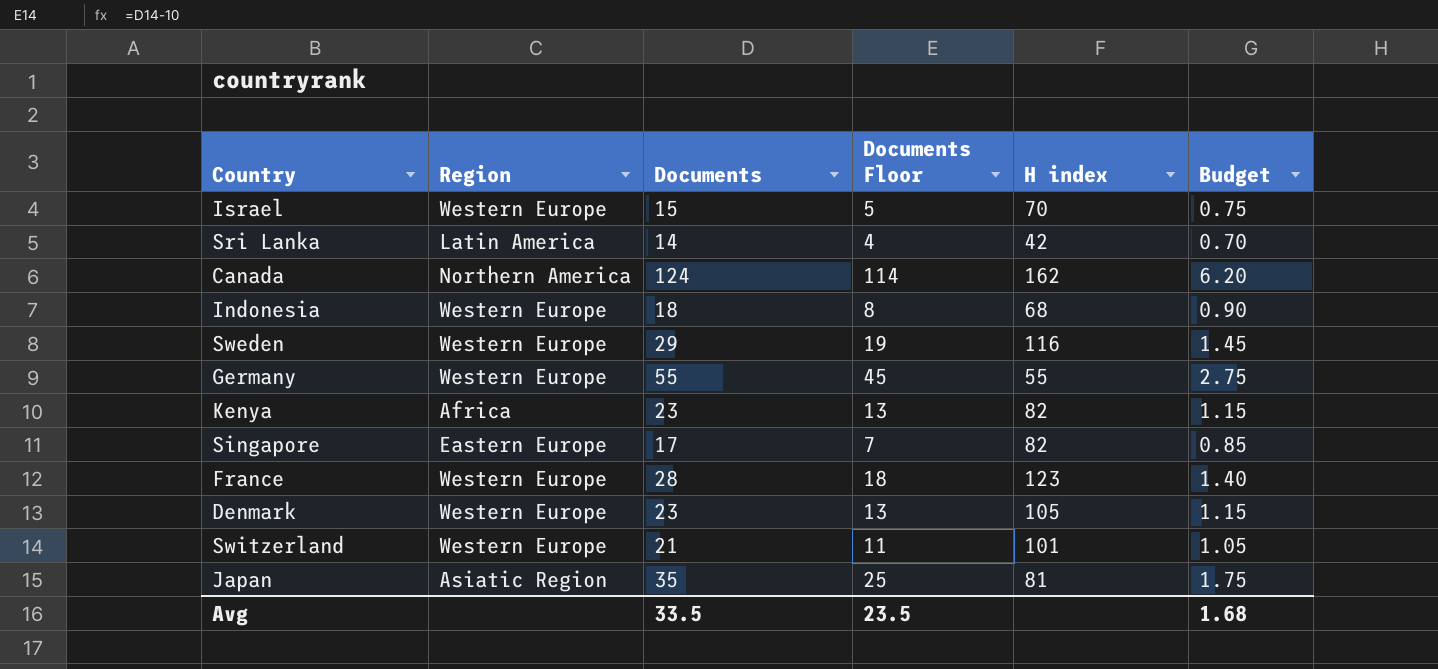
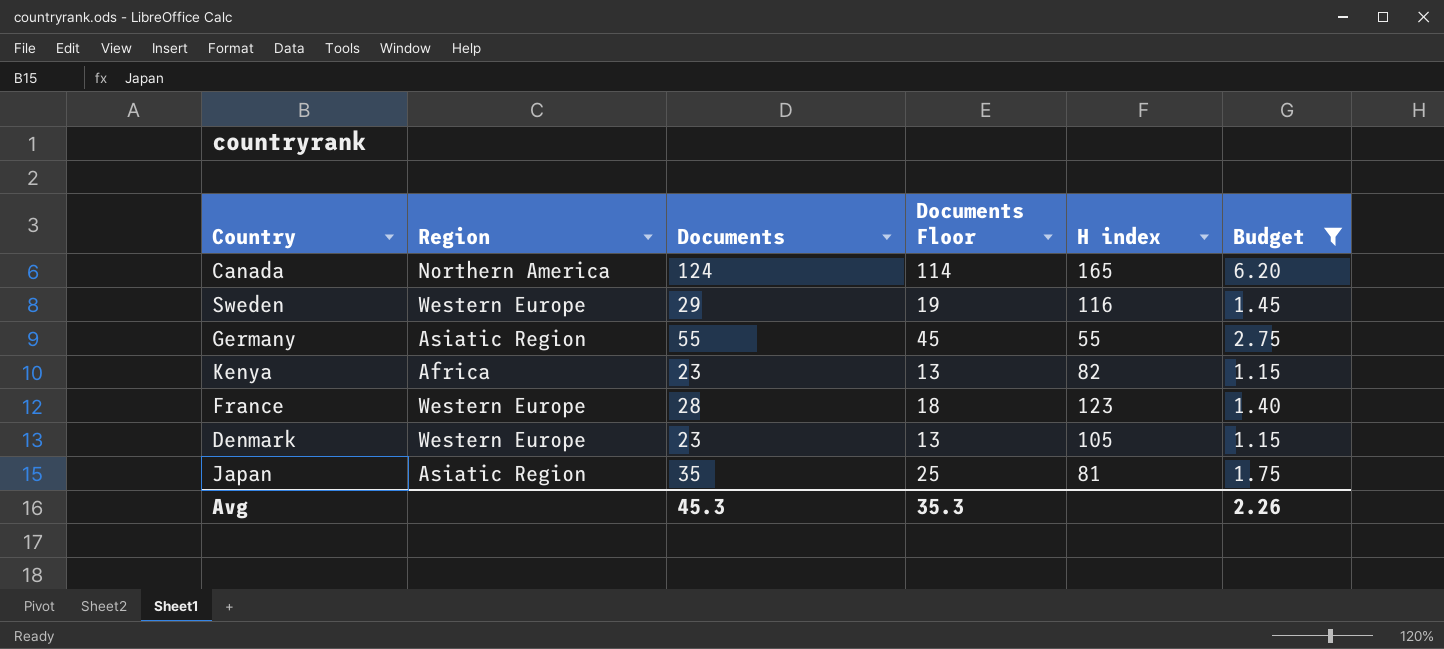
filter: none -> Budget >= 1.15
Canada | H index: 162 -> 165
Germany | Region: Western Europe -> Asiatic Region
Avg | Documents: 33.5 -> 45.3
Avg | Documents Floor: 23.5 -> 35.3
Avg | Budget: 1.68 -> 2.26

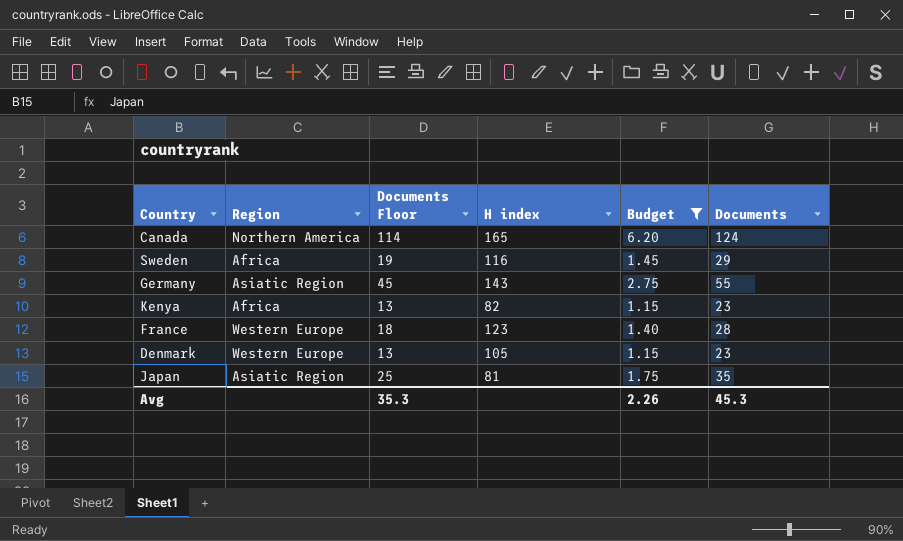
column Documents | position: 3 -> 6
Sweden | Region: Western Europe -> Africa
Germany | H index: 55 -> 143

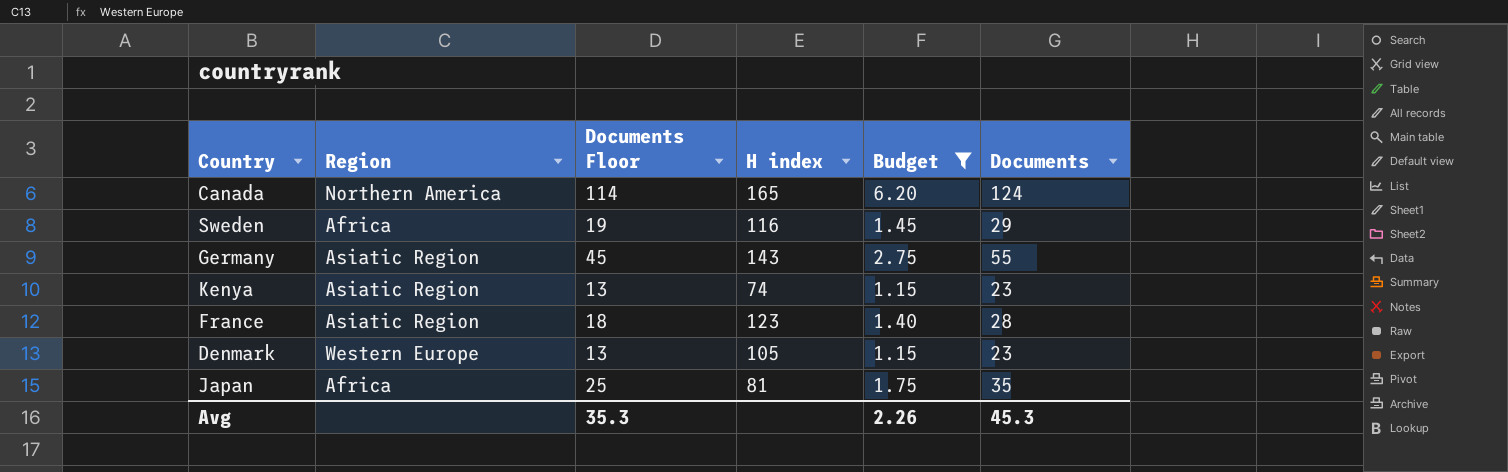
Kenya | Region: Africa -> Asiatic Region
Kenya | H index: 82 -> 74
France | Region: Western Europe -> Asiatic Region
Japan | Region: Asiatic Region -> Africa

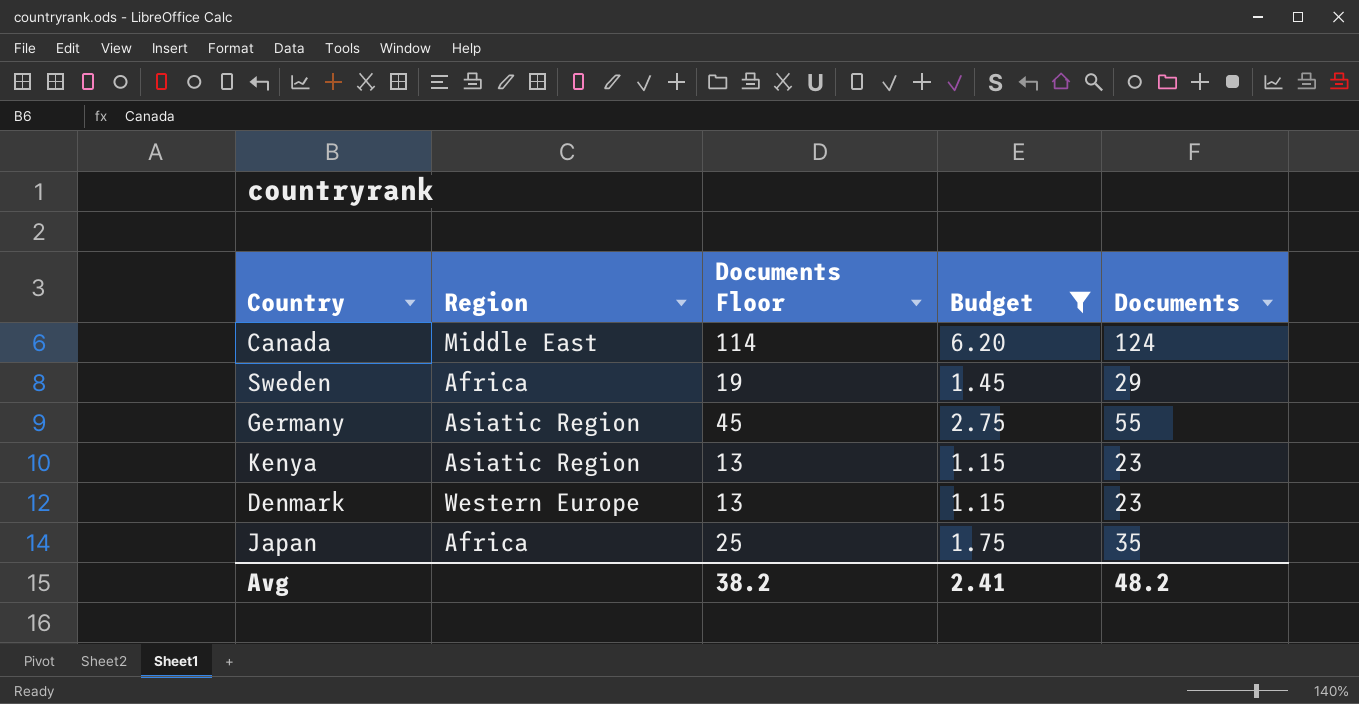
column H index | position: 4 -> none
row France: Asiatic Region | 18 | 123 | 1.40 | 28 -> none
Canada | Region: Northern America -> Middle East
Avg | Documents Floor: 35.3 -> 38.2
Avg | Budget: 2.26 -> 2.41
Avg | Documents: 45.3 -> 48.2

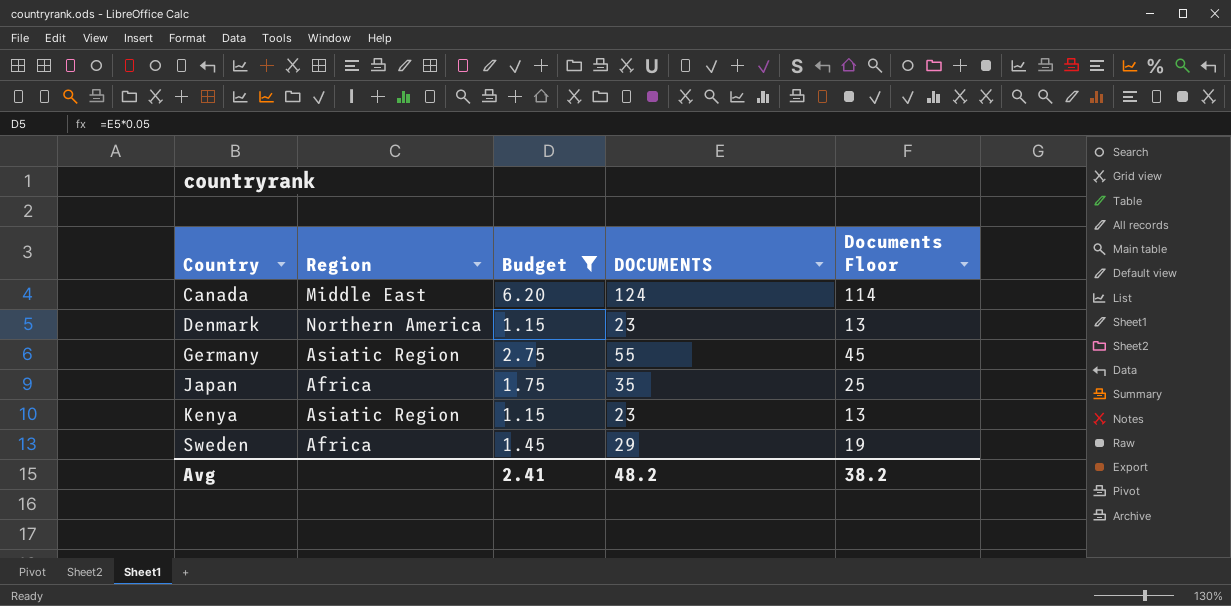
row order: none -> Country ascending
column name: Documents -> DOCUMENTS
column Documents Floor | position: 3 -> 5
Denmark | Region: Western Europe -> Northern America

